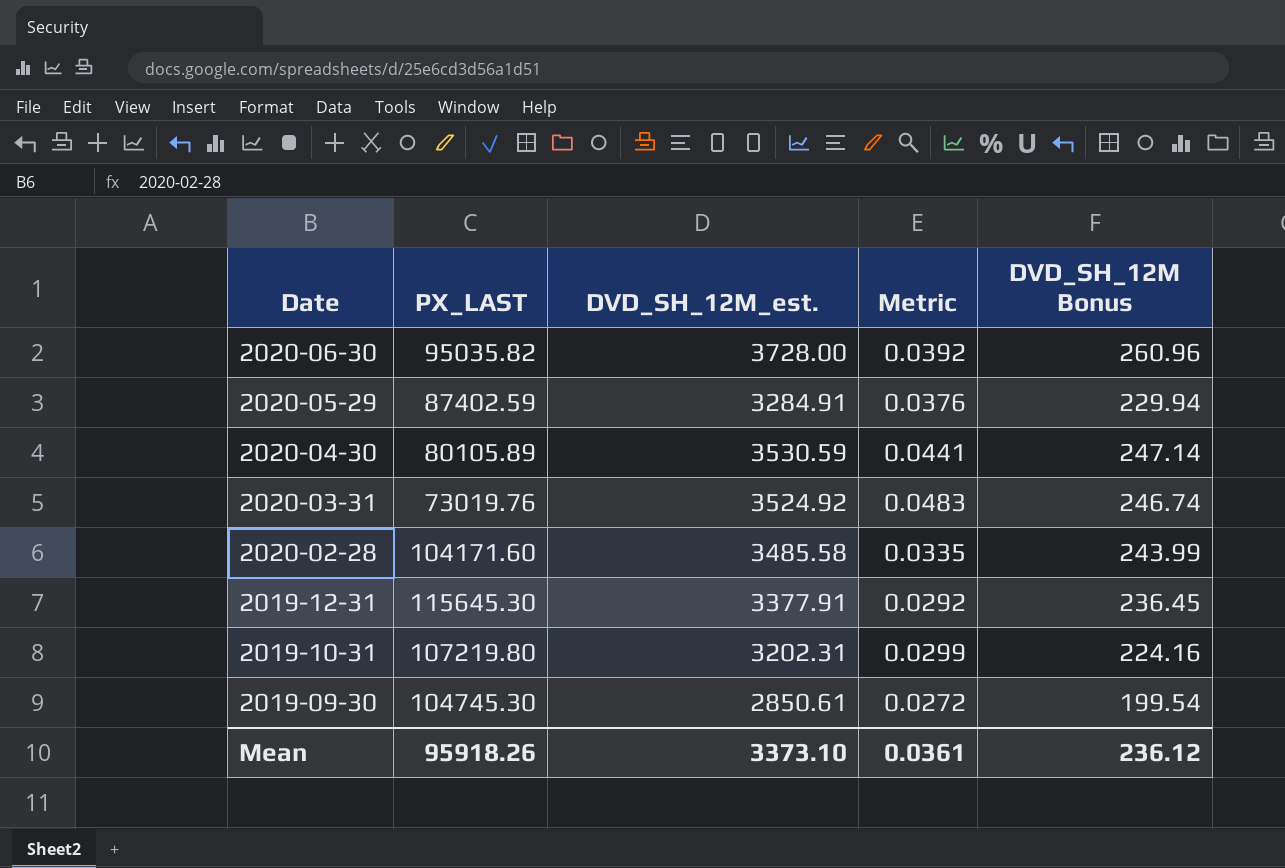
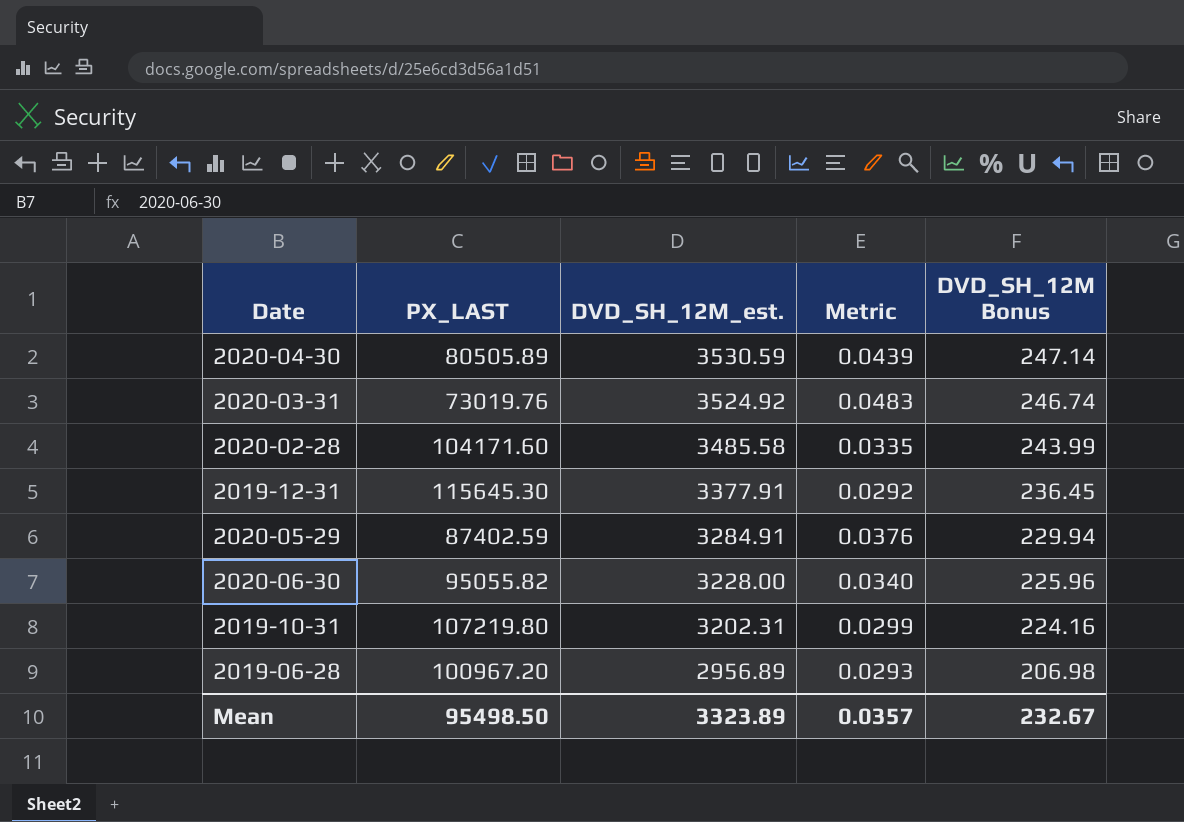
row order: Date descending -> DVD_SH_12M_est. descending
row 2019-09-30: 104745.30 | 2850.61 | 0.0272 | 199.54 -> none
2020-04-30 | PX_LAST: 80105.89 -> 80505.89
2020-04-30 | Metric: 0.0441 -> 0.0439
2020-06-30 | PX_LAST: 95035.82 -> 95055.82
2020-06-30 | DVD_SH_12M_est.: 3728.00 -> 3228.00
2020-06-30 | Metric: 0.0392 -> 0.0340
2020-06-30 | DVD_SH_12M Bonus: 260.96 -> 225.96
row 2019-06-28: none -> 100967.20 | 2956.89 | 0.0293 | 206.98
Mean | PX_LAST: 95918.26 -> 95498.50
Mean | DVD_SH_12M_est.: 3373.10 -> 3323.89
Mean | Metric: 0.0361 -> 0.0357
Mean | DVD_SH_12M Bonus: 236.12 -> 232.67

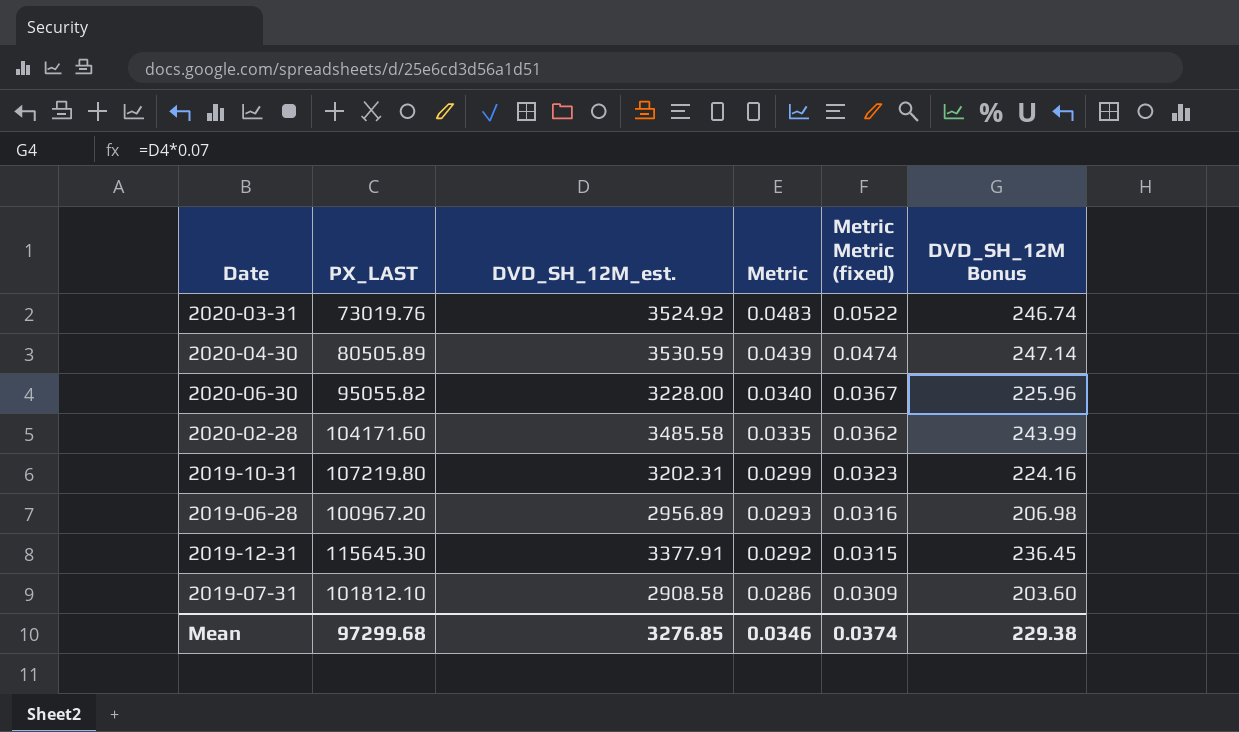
row order: DVD_SH_12M_est. descending -> Metric descending
column Metric Metric (fixed) | formula: none -> [Metric] * 1.08
row 2020-05-29: 87402.59 | 3284.91 | 0.0376 | 229.94 -> none
row 2019-07-31: none -> 101812.10 | 2908.58 | 0.0286 | 0.0309 | 203.60
Mean | PX_LAST: 95498.50 -> 97299.68
Mean | DVD_SH_12M_est.: 3323.89 -> 3276.85
Mean | Metric: 0.0357 -> 0.0346
Mean | DVD_SH_12M Bonus: 232.67 -> 229.38

